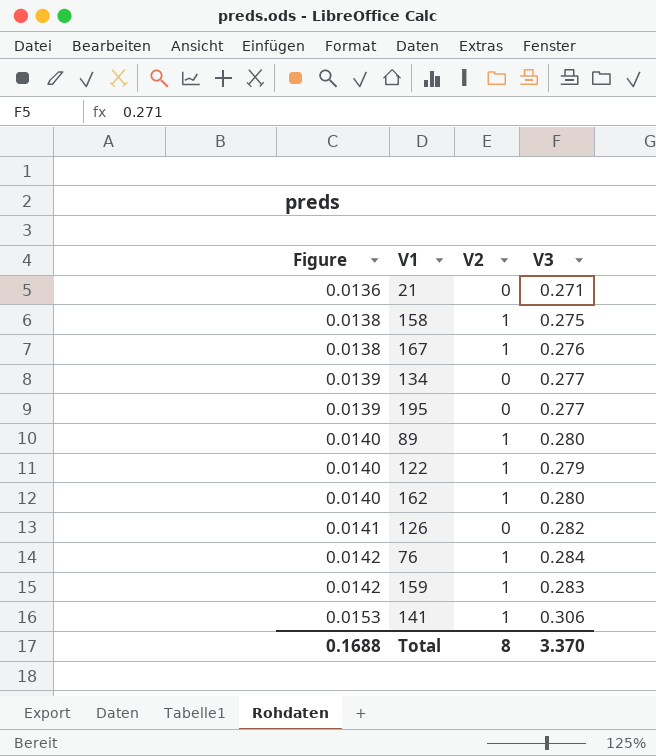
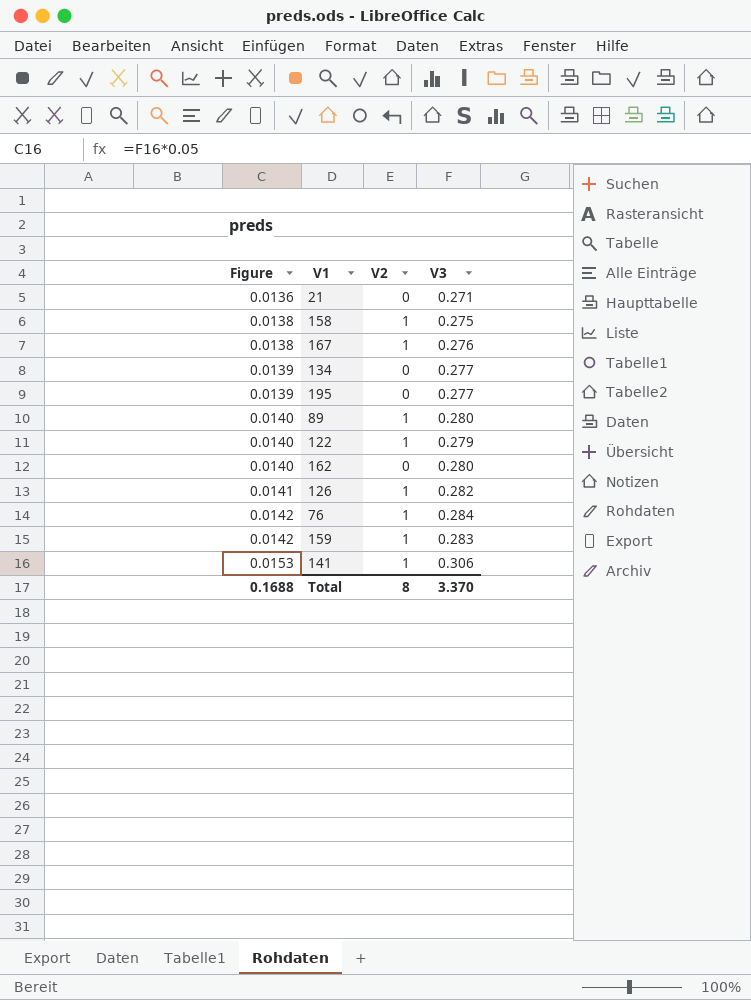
162 | V2: 1 -> 0
126 | V2: 0 -> 1

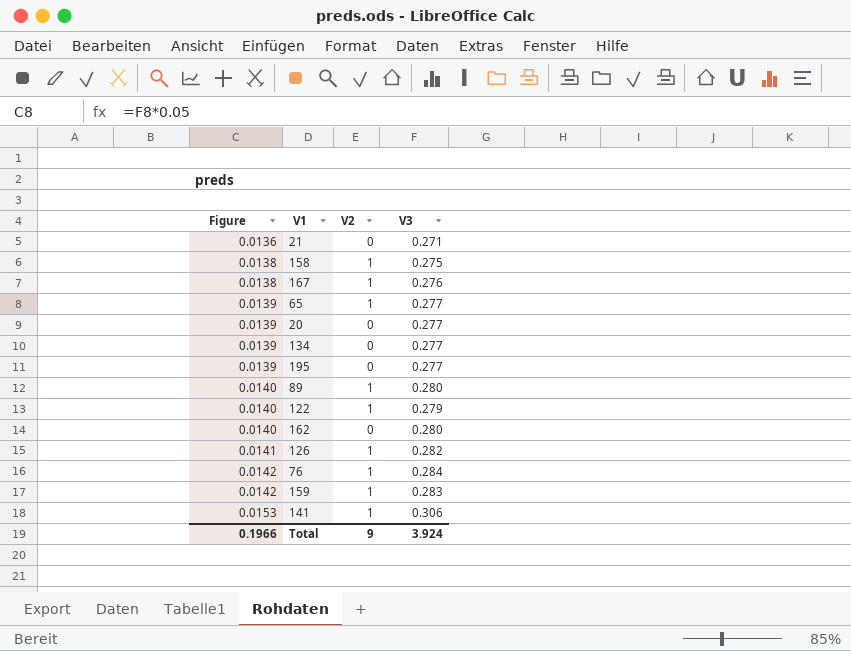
row 65: none -> 0.0139 | 1 | 0.277
row 20: none -> 0.0139 | 0 | 0.277
Total | Figure: 0.1688 -> 0.1966
Total | V2: 8 -> 9
Total | V3: 3.370 -> 3.924

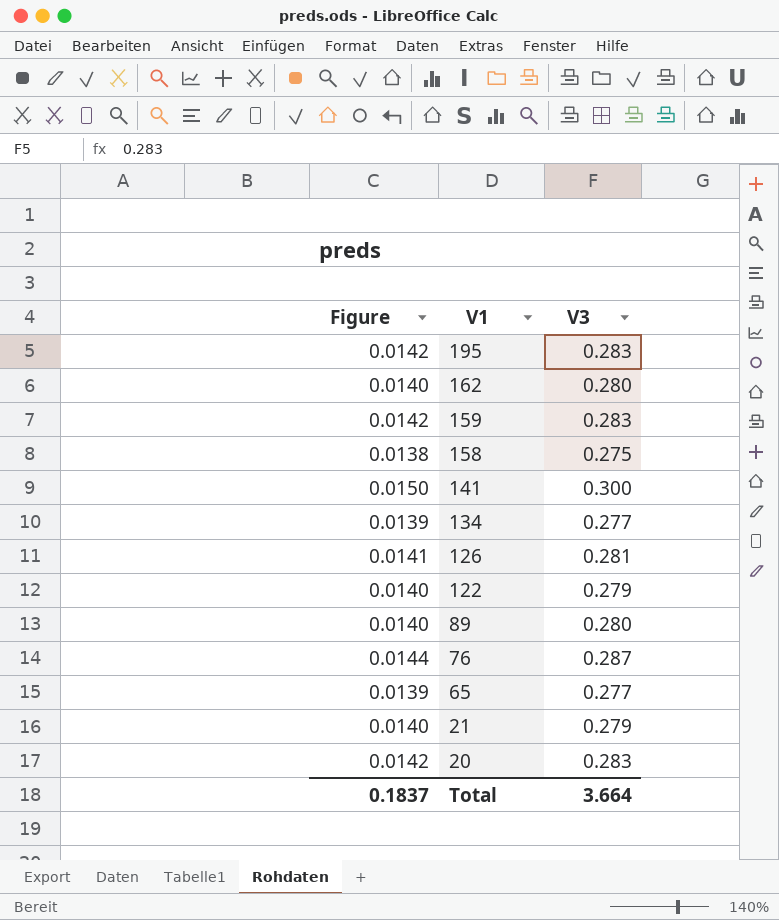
row order: Figure ascending -> V1 descending
column V2 | position: 3 -> none
row 167: 0.0138 | 1 | 0.276 -> none
195 | Figure: 0.0139 -> 0.0142
195 | V3: 0.277 -> 0.283
141 | Figure: 0.0153 -> 0.0150
141 | V3: 0.306 -> 0.300
126 | V3: 0.282 -> 0.281
76 | Figure: 0.0142 -> 0.0144
76 | V3: 0.284 -> 0.287
21 | Figure: 0.0136 -> 0.0140
21 | V3: 0.271 -> 0.279
20 | Figure: 0.0139 -> 0.0142
20 | V3: 0.277 -> 0.283
Total | Figure: 0.1966 -> 0.1837
Total | V3: 3.924 -> 3.664

